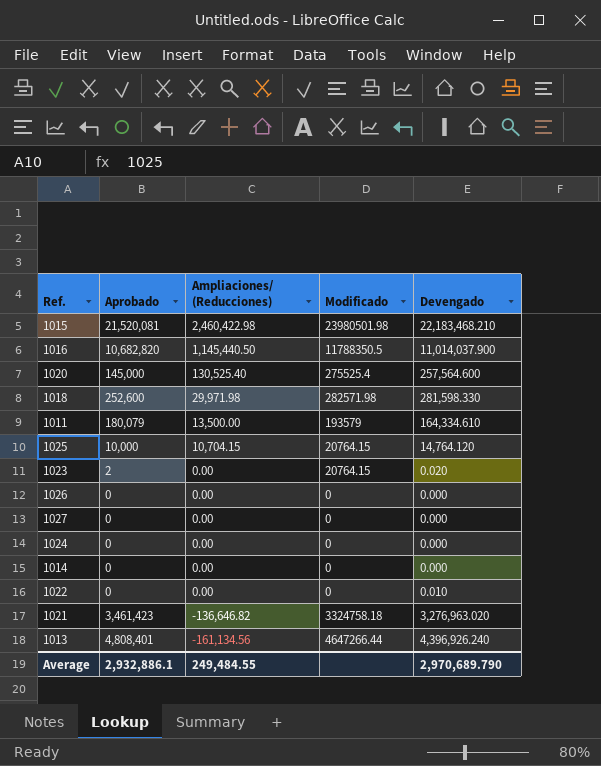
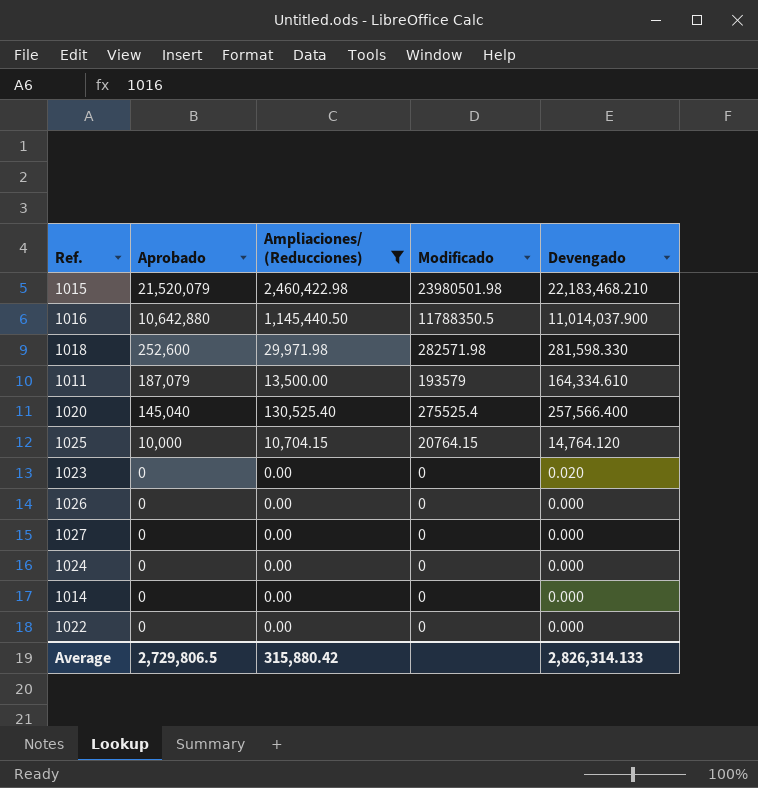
filter: none -> Ampliaciones/ (Reducciones) >= 0.00
row order: Ampliaciones/ (Reducciones) descending -> Aprobado descending
1015 | Aprobado: 21,520,081 -> 21,520,079
1016 | Aprobado: 10,682,820 -> 10,642,880
1011 | Aprobado: 180,079 -> 187,079
1020 | Aprobado: 145,000 -> 145,040
1020 | Devengado: 257,564.600 -> 257,566.400
1023 | Aprobado: 2 -> 0
1023 | Modificado: 20764.15 -> 0
1022 | Devengado: 0.010 -> 0.000
Average | Aprobado: 2,932,886.1 -> 2,729,806.5
Average | Ampliaciones/ (Reducciones): 249,484.55 -> 315,880.42
Average | Devengado: 2,970,689.790 -> 2,826,314.133

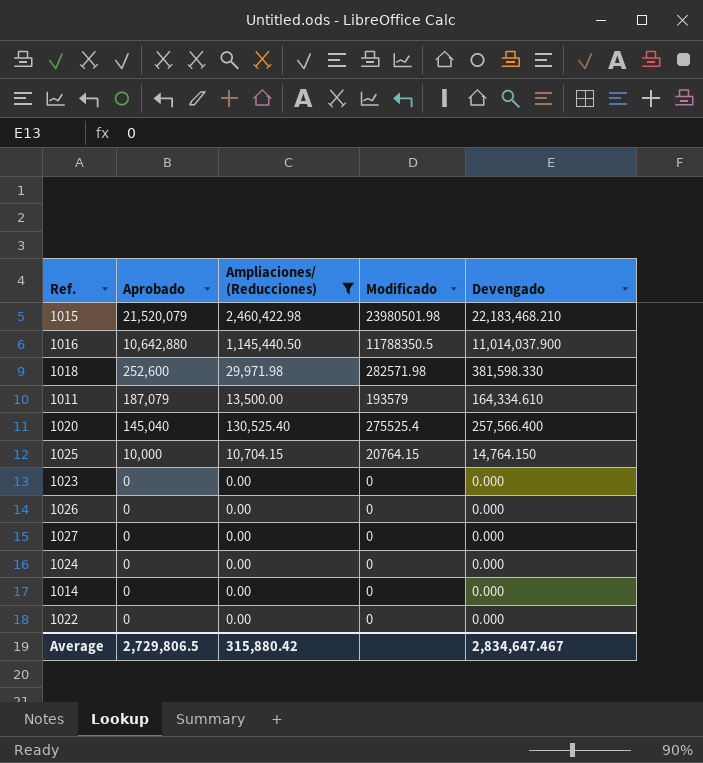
1018 | Devengado: 281,598.330 -> 381,598.330
1025 | Devengado: 14,764.120 -> 14,764.150
1023 | Devengado: 0.020 -> 0.000
Average | Devengado: 2,826,314.133 -> 2,834,647.467

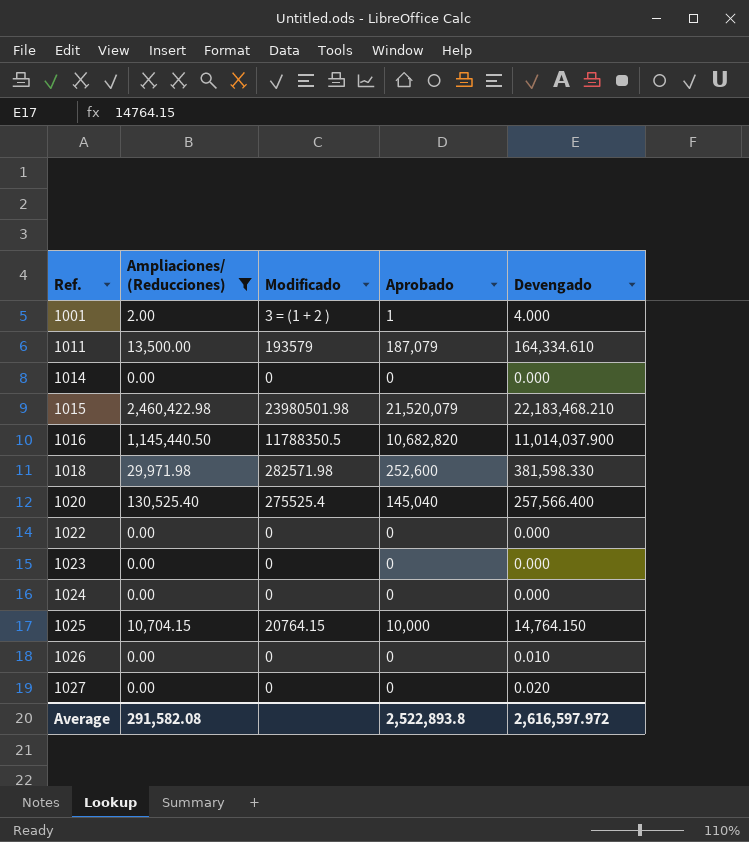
row order: Aprobado descending -> Ref. ascending
column Aprobado | position: 2 -> 4
row 1001: none -> 2.00 | 3 = (1 + 2 ) | 1 | 4.000
1016 | Aprobado: 10,642,880 -> 10,682,820
1026 | Devengado: 0.000 -> 0.010
1027 | Devengado: 0.000 -> 0.020
Average | Ampliaciones/ (Reducciones): 315,880.42 -> 291,582.08
Average | Aprobado: 2,729,806.5 -> 2,522,893.8
Average | Devengado: 2,834,647.467 -> 2,616,597.972

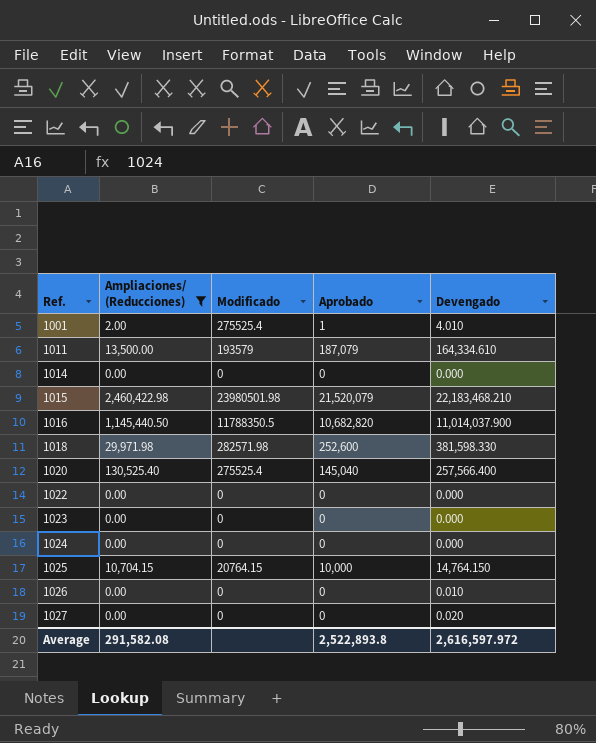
1001 | Modificado: 3 = (1 + 2 ) -> 275525.4
1001 | Devengado: 4.000 -> 4.010

